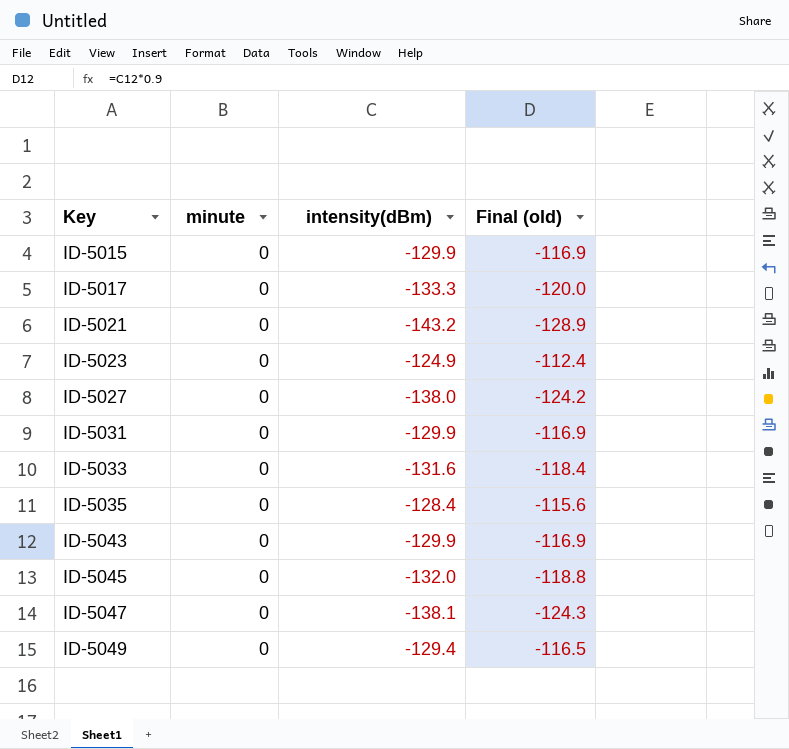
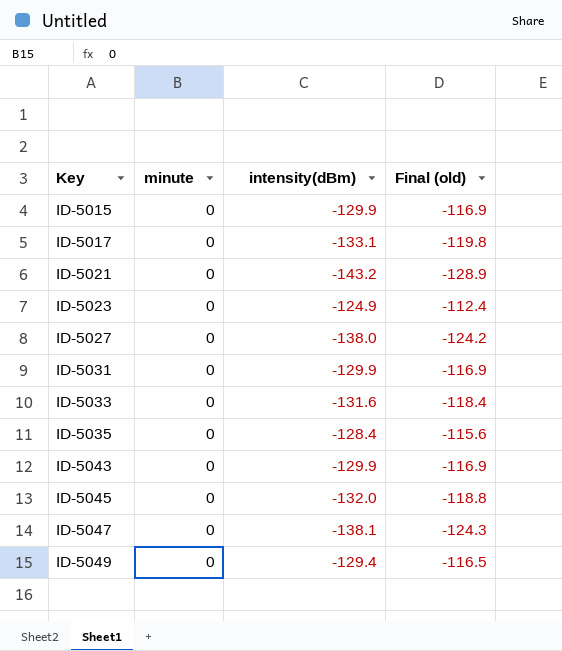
ID-5017 | intensity(dBm): -133.3 -> -133.1
ID-5017 | Final (old): -120.0 -> -119.8

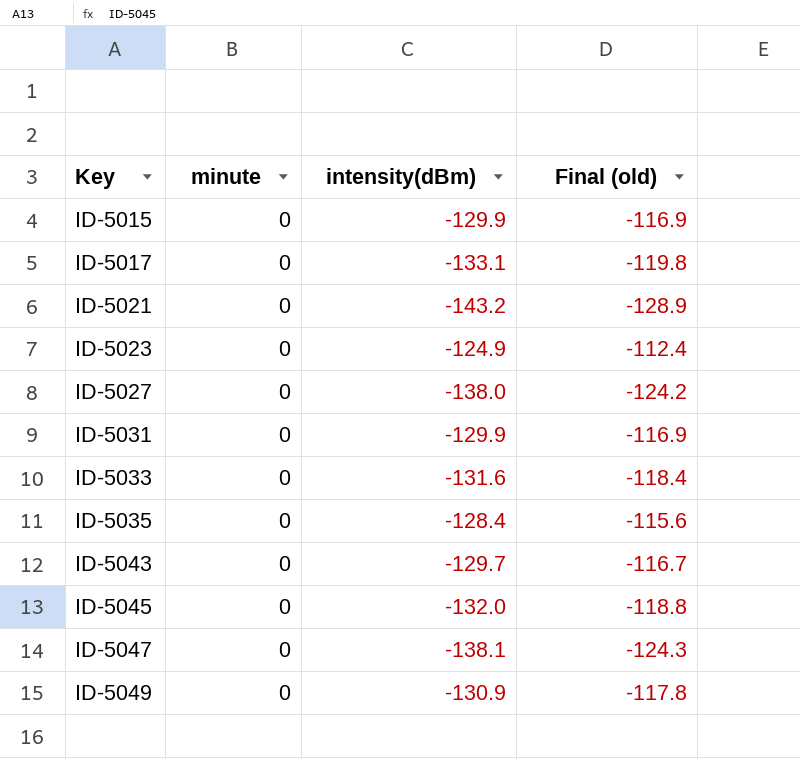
ID-5043 | intensity(dBm): -129.9 -> -129.7
ID-5043 | Final (old): -116.9 -> -116.7
ID-5049 | intensity(dBm): -129.4 -> -130.9
ID-5049 | Final (old): -116.5 -> -117.8

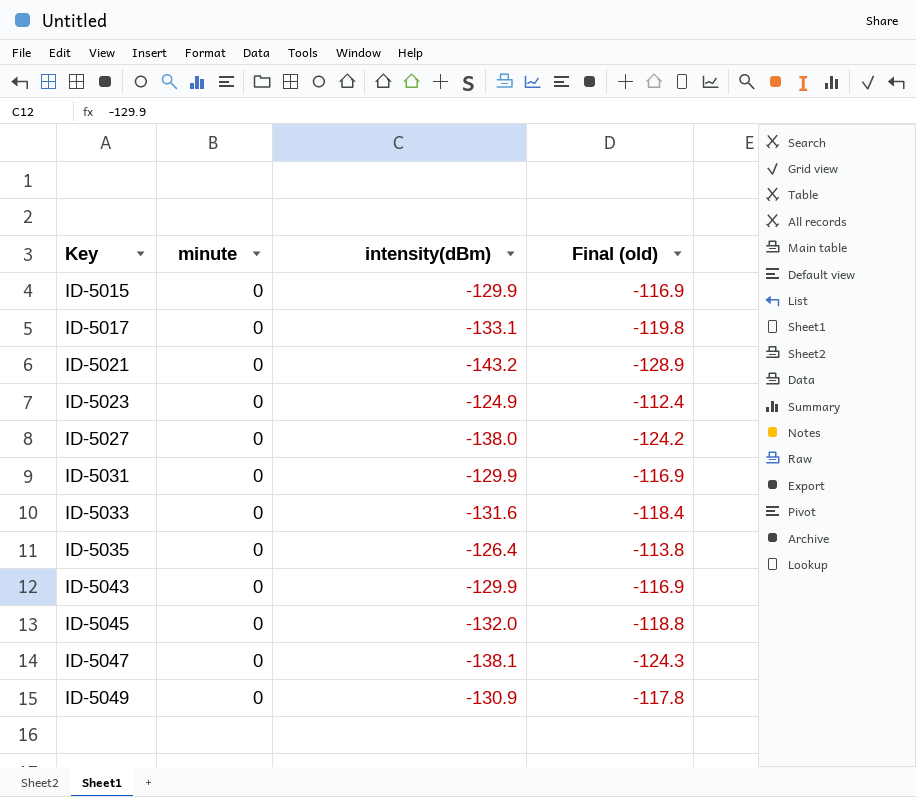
ID-5035 | intensity(dBm): -128.4 -> -126.4
ID-5035 | Final (old): -115.6 -> -113.8
ID-5043 | intensity(dBm): -129.7 -> -129.9
ID-5043 | Final (old): -116.7 -> -116.9

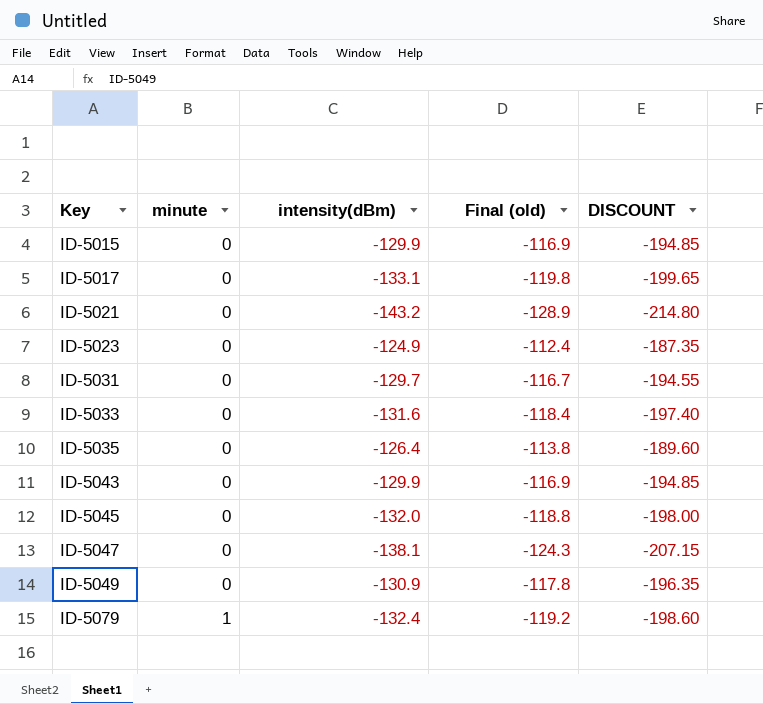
column DISCOUNT | formula: none -> [intensity(dBm)] * 1.5
row ID-5027: 0 | -138.0 | -124.2 -> none
ID-5031 | intensity(dBm): -129.9 -> -129.7
ID-5031 | Final (old): -116.9 -> -116.7
row ID-5079: none -> 1 | -132.4 | -119.2 | -198.60

